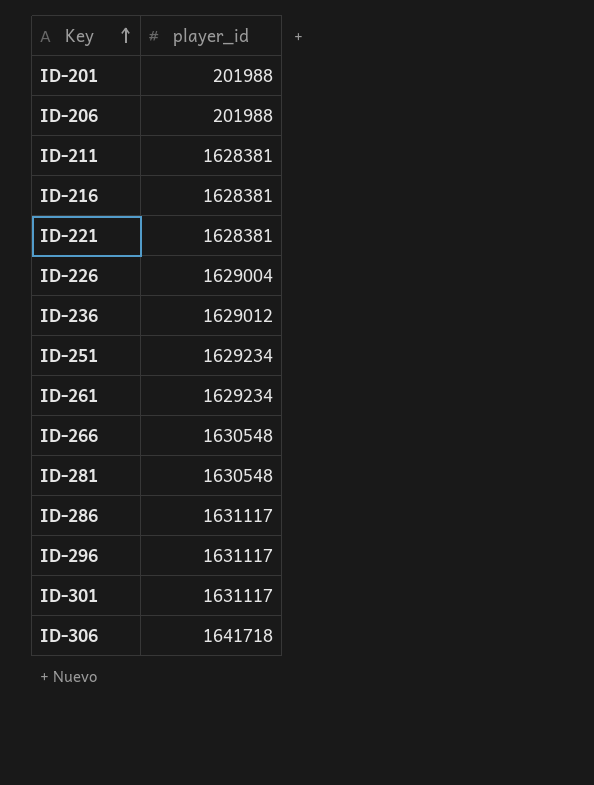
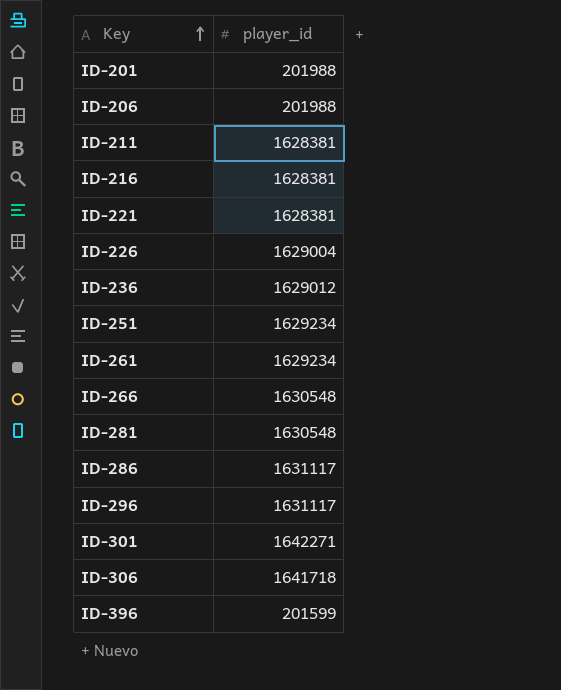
ID-301 | player_id: 1631117 -> 1642271
row ID-396: none -> 201599

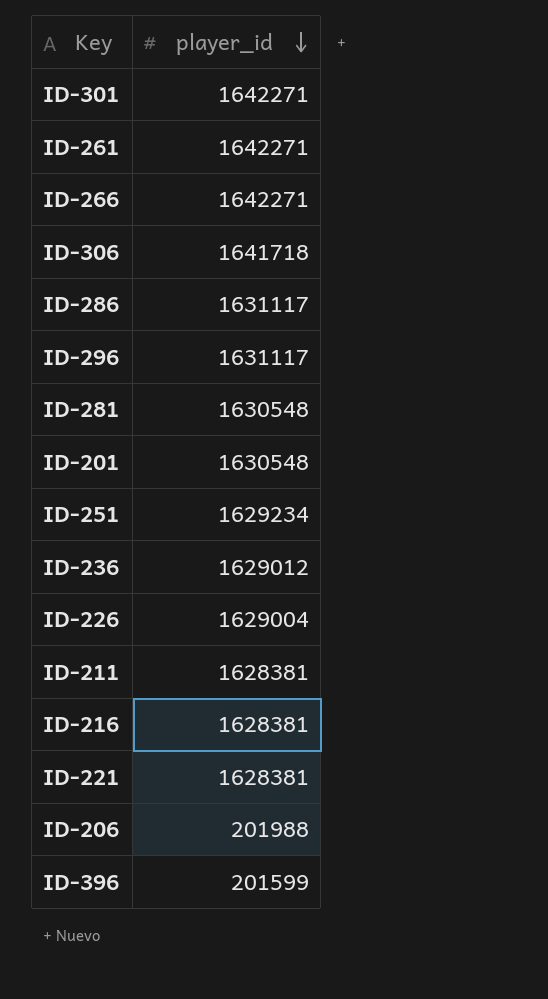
row order: Key ascending -> player_id descending
ID-261 | player_id: 1629234 -> 1642271
ID-266 | player_id: 1630548 -> 1642271
ID-201 | player_id: 201988 -> 1630548

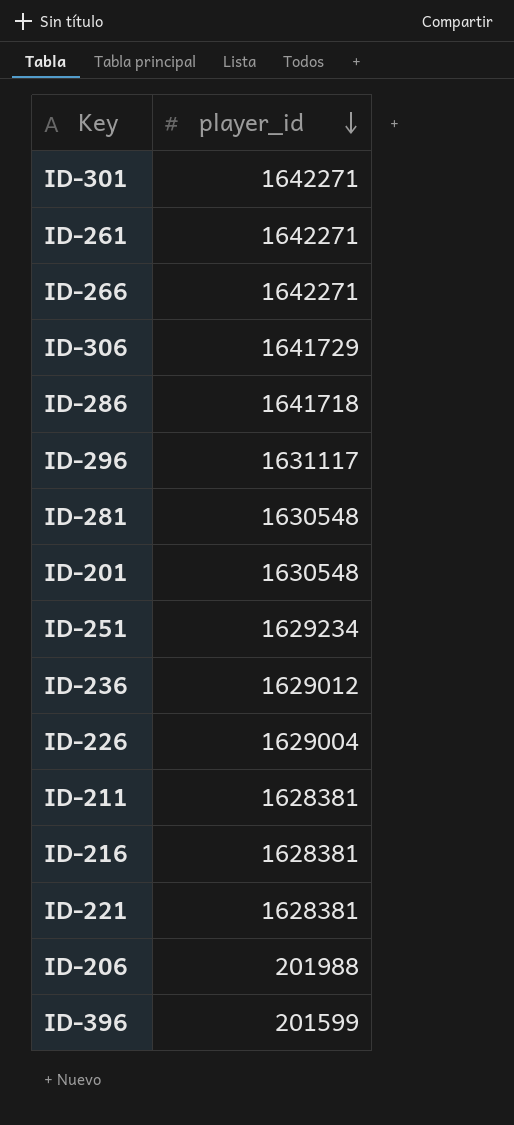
ID-306 | player_id: 1641718 -> 1641729
ID-286 | player_id: 1631117 -> 1641718

